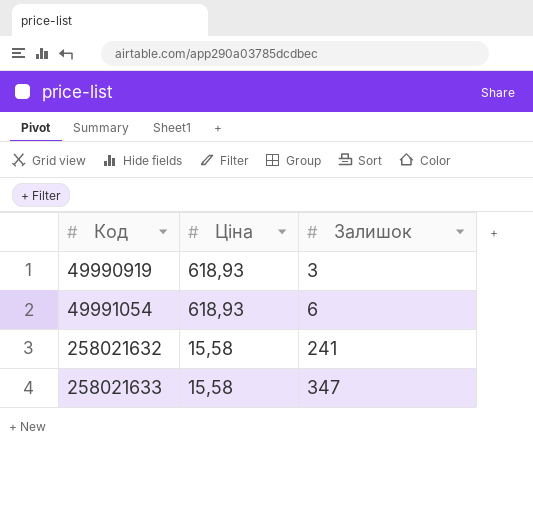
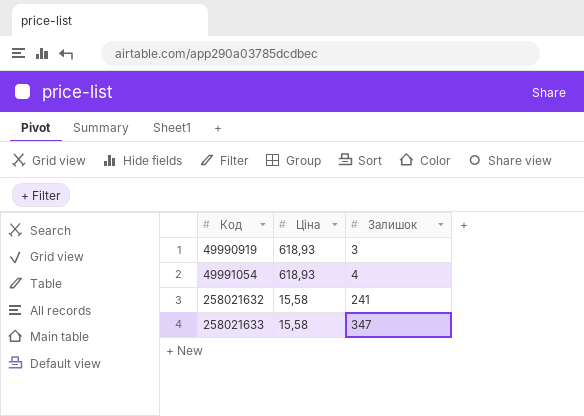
49991054 | Залишок: 6 -> 4

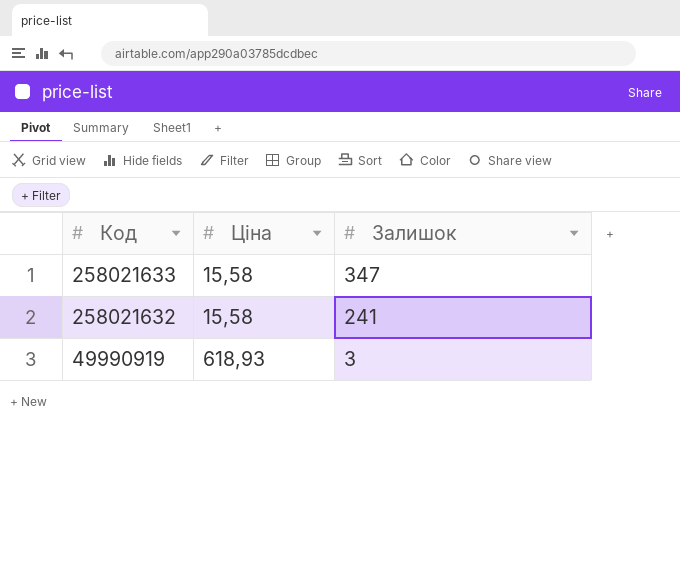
row order: Код ascending -> Код descending
row 49991054: 618,93 | 4 -> none

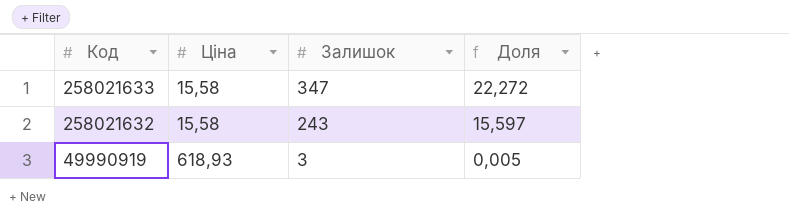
column Доля | formula: none -> [Залишок] / [Ціна]
258021632 | Залишок: 241 -> 243

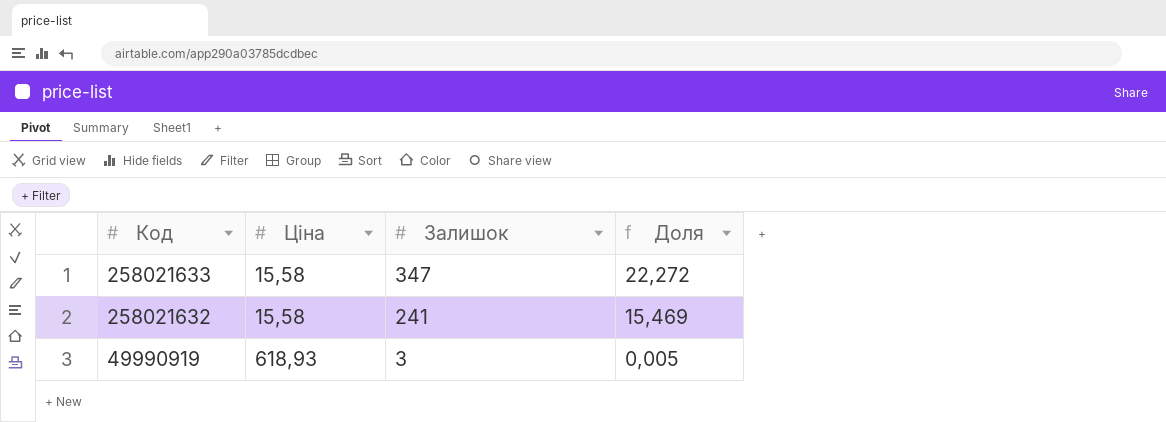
258021632 | Залишок: 243 -> 241
258021632 | Доля: 15,597 -> 15,469

